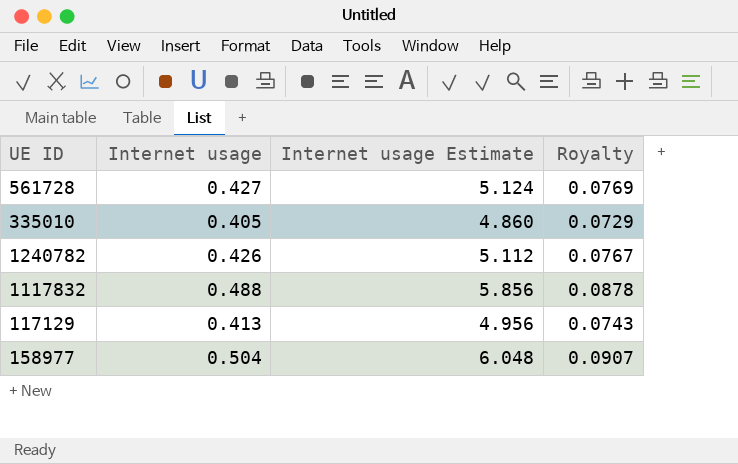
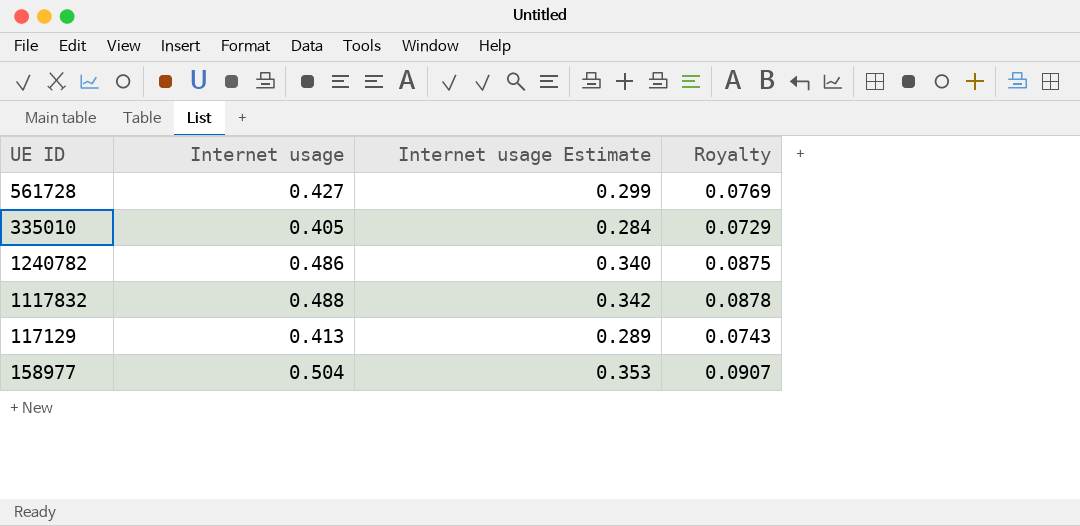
column Internet usage Estimate | formula: [Internet usage] * 12 -> [Internet usage] * 0.7
1240782 | Internet usage: 0.426 -> 0.486
1240782 | Royalty: 0.0767 -> 0.0875

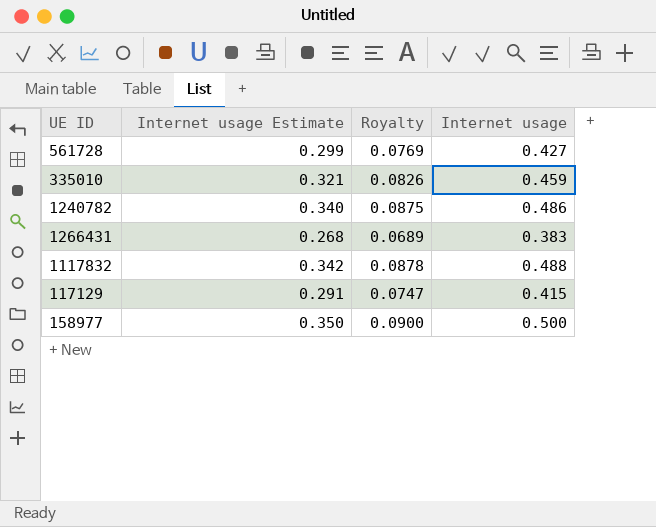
column Internet usage | position: 2 -> 4
335010 | Internet usage Estimate: 0.284 -> 0.321
335010 | Royalty: 0.0729 -> 0.0826
335010 | Internet usage: 0.405 -> 0.459
row 1266431: none -> 0.268 | 0.0689 | 0.383
117129 | Internet usage Estimate: 0.289 -> 0.291
117129 | Royalty: 0.0743 -> 0.0747
117129 | Internet usage: 0.413 -> 0.415
158977 | Internet usage Estimate: 0.353 -> 0.350
158977 | Royalty: 0.0907 -> 0.0900
158977 | Internet usage: 0.504 -> 0.500

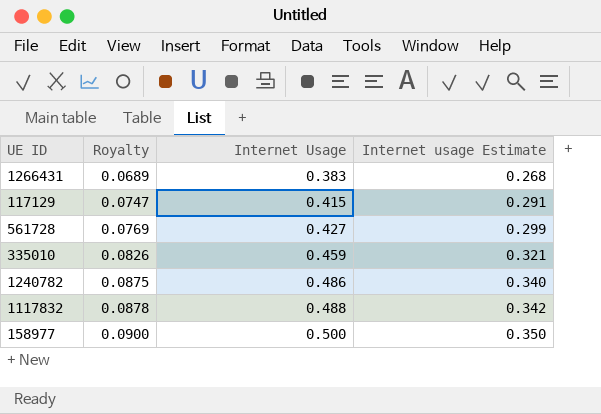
row order: none -> Royalty ascending
column name: Internet usage -> Internet Usage
column Internet usage Estimate | position: 2 -> 4

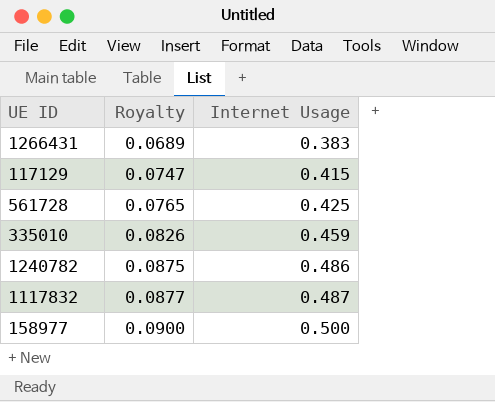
column Internet usage Estimate | formula: [Internet Usage] * 0.7 -> none
561728 | Royalty: 0.0769 -> 0.0765
561728 | Internet Usage: 0.427 -> 0.425
1117832 | Royalty: 0.0878 -> 0.0877
1117832 | Internet Usage: 0.488 -> 0.487

